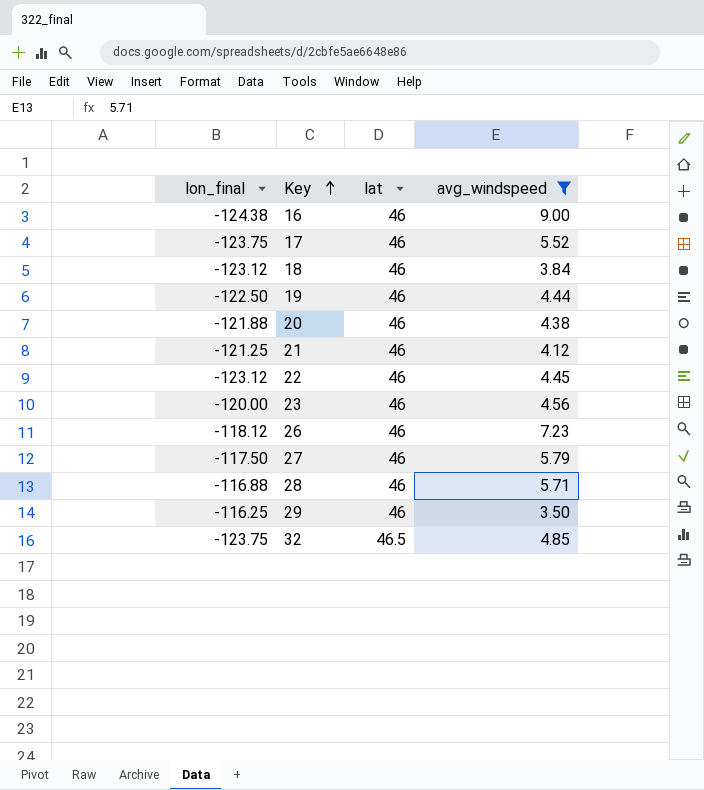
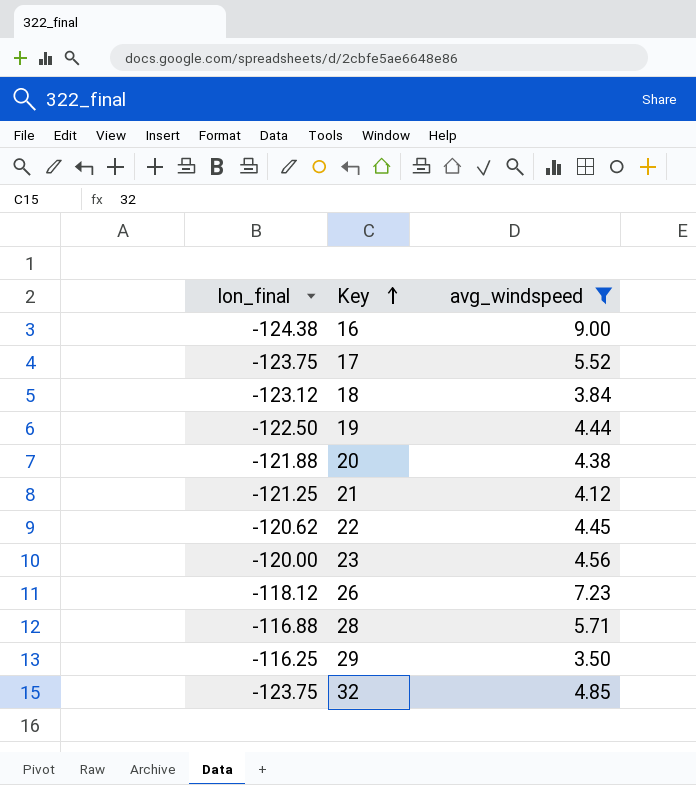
column lat | position: 3 -> none
row 27: -117.50 | 46 | 5.79 -> none
22 | lon_final: -123.12 -> -120.62

